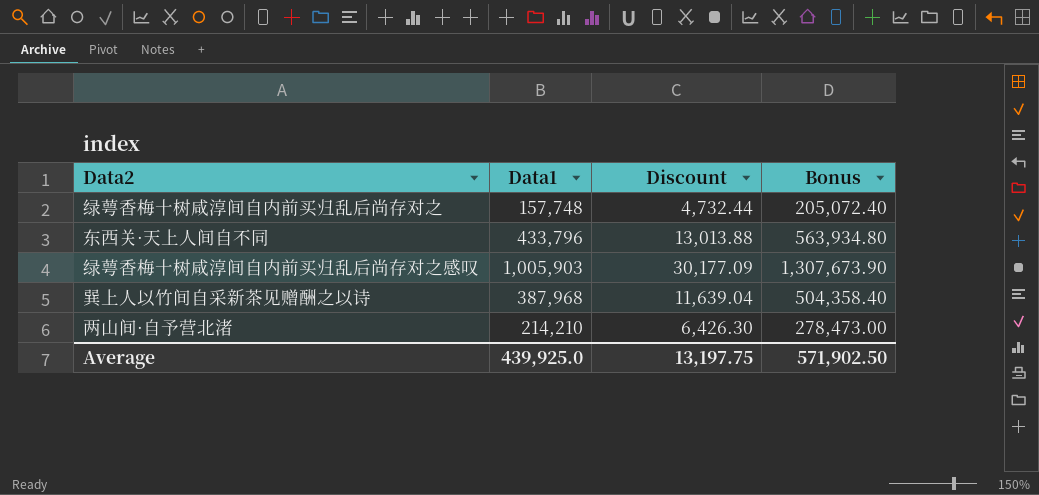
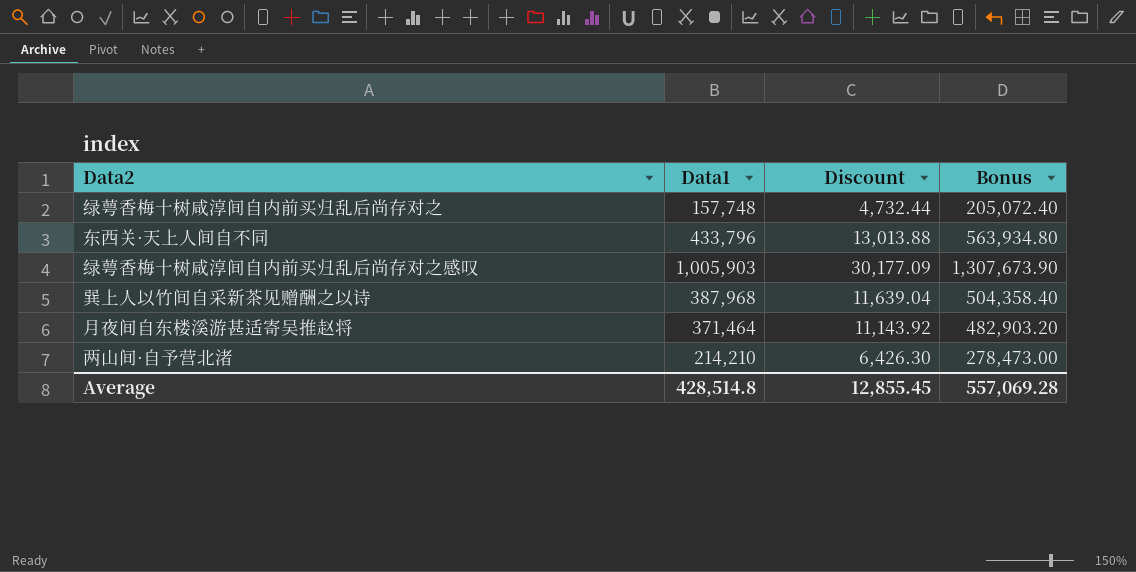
row 月夜间自东楼溪游甚适寄吴推赵将: none -> 371,464 | 11,143.92 | 482,903.20
Average | Data1: 439,925.0 -> 428,514.8
Average | Discount: 13,197.75 -> 12,855.45
Average | Bonus: 571,902.50 -> 557,069.28

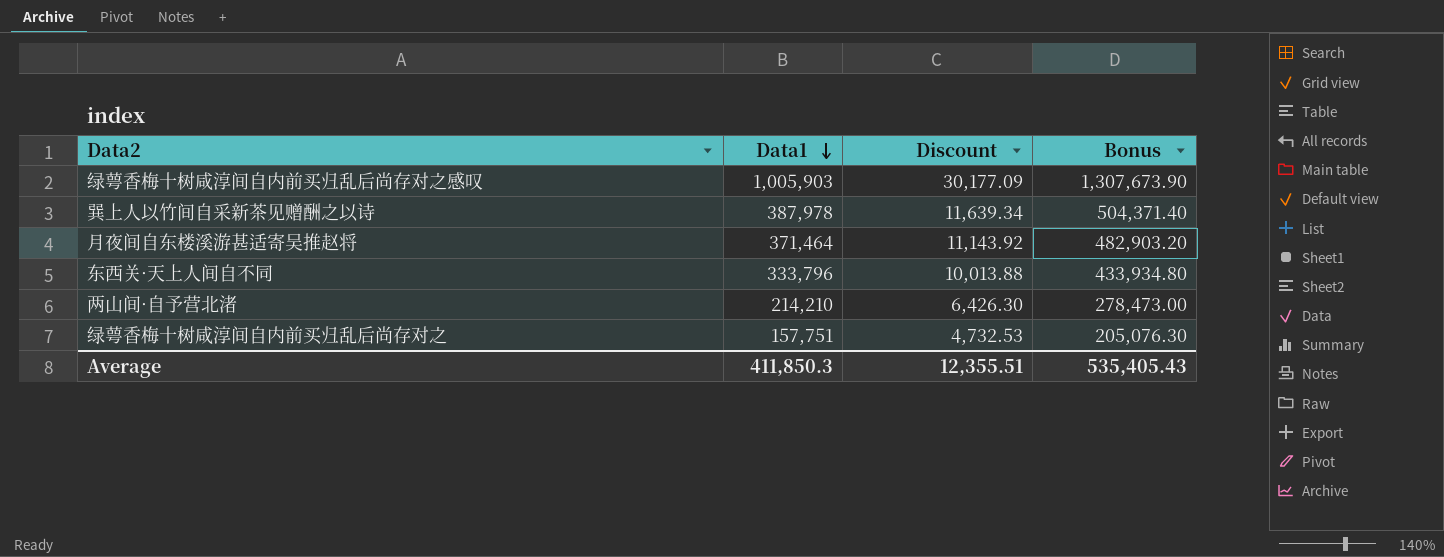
row order: none -> Data1 descending
巽上人以竹间自采新茶见赠酬之以诗 | Data1: 387,968 -> 387,978
巽上人以竹间自采新茶见赠酬之以诗 | Discount: 11,639.04 -> 11,639.34
巽上人以竹间自采新茶见赠酬之以诗 | Bonus: 504,358.40 -> 504,371.40
东西关·天上人间自不同 | Data1: 433,796 -> 333,796
东西关·天上人间自不同 | Discount: 13,013.88 -> 10,013.88
东西关·天上人间自不同 | Bonus: 563,934.80 -> 433,934.80
绿萼香梅十树咸淳间自内前买归乱后尚存对之 | Data1: 157,748 -> 157,751
绿萼香梅十树咸淳间自内前买归乱后尚存对之 | Discount: 4,732.44 -> 4,732.53
绿萼香梅十树咸淳间自内前买归乱后尚存对之 | Bonus: 205,072.40 -> 205,076.30
Average | Data1: 428,514.8 -> 411,850.3
Average | Discount: 12,855.45 -> 12,355.51
Average | Bonus: 557,069.28 -> 535,405.43

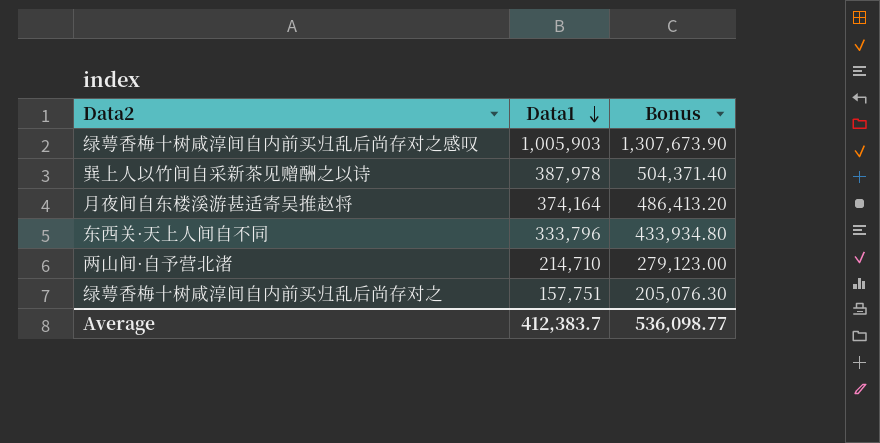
column Discount | formula: [Data1] * 0.03 -> none
月夜间自东楼溪游甚适寄吴推赵将 | Data1: 371,464 -> 374,164
月夜间自东楼溪游甚适寄吴推赵将 | Bonus: 482,903.20 -> 486,413.20
两山间·自予营北渚 | Data1: 214,210 -> 214,710
两山间·自予营北渚 | Bonus: 278,473.00 -> 279,123.00
Average | Data1: 411,850.3 -> 412,383.7
Average | Bonus: 535,405.43 -> 536,098.77

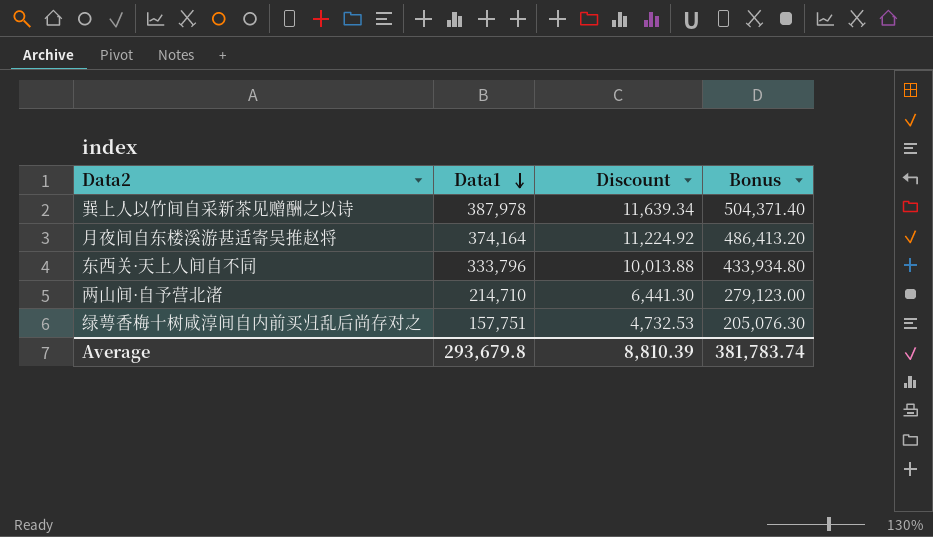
column Discount | formula: none -> [Data1] * 0.03
row 绿萼香梅十树咸淳间自内前买归乱后尚存对之感叹: 1,005,903 | 1,307,673.90 -> none
Average | Data1: 412,383.7 -> 293,679.8
Average | Bonus: 536,098.77 -> 381,783.74

